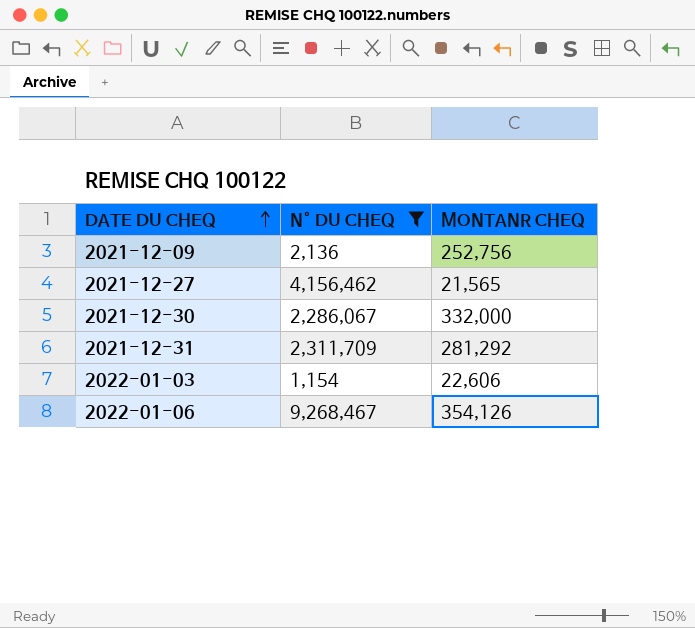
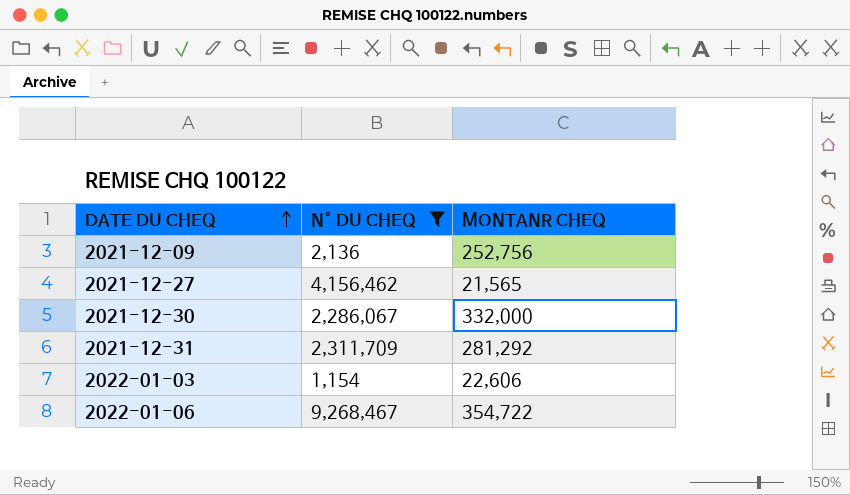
2022-01-06 | MONTANR CHEQ: 354,126 -> 354,722

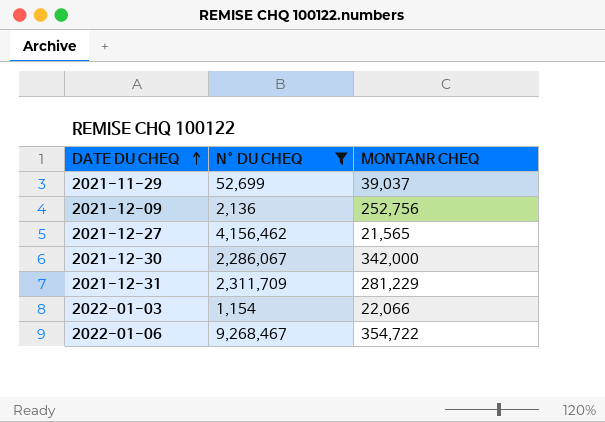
row 2021-11-29: none -> 52,699 | 39,037
2021-12-30 | MONTANR CHEQ: 332,000 -> 342,000
2021-12-31 | MONTANR CHEQ: 281,292 -> 281,229
2022-01-03 | MONTANR CHEQ: 22,606 -> 22,066

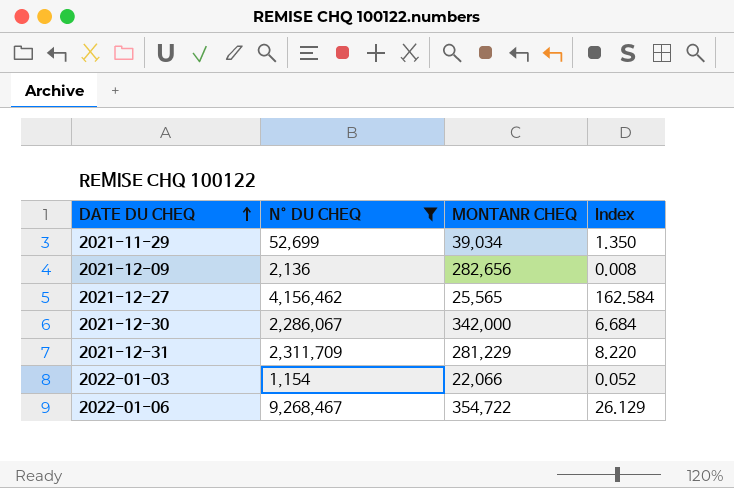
column Index | formula: none -> [N° DU CHEQ] / [MONTANR CHEQ]
2021-11-29 | MONTANR CHEQ: 39,037 -> 39,034
2021-12-09 | MONTANR CHEQ: 252,756 -> 282,656
2021-12-27 | MONTANR CHEQ: 21,565 -> 25,565

